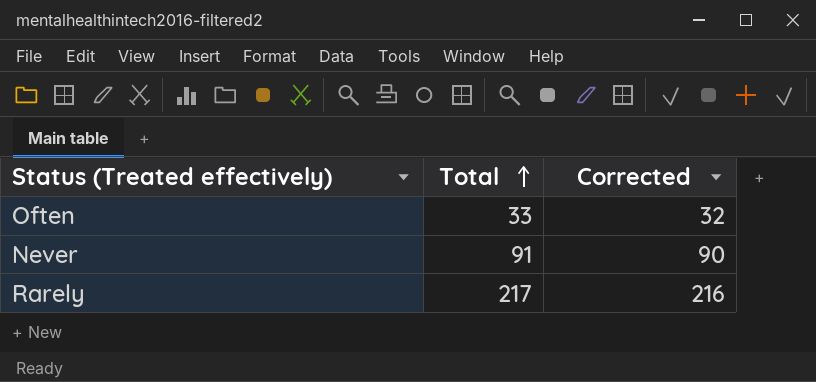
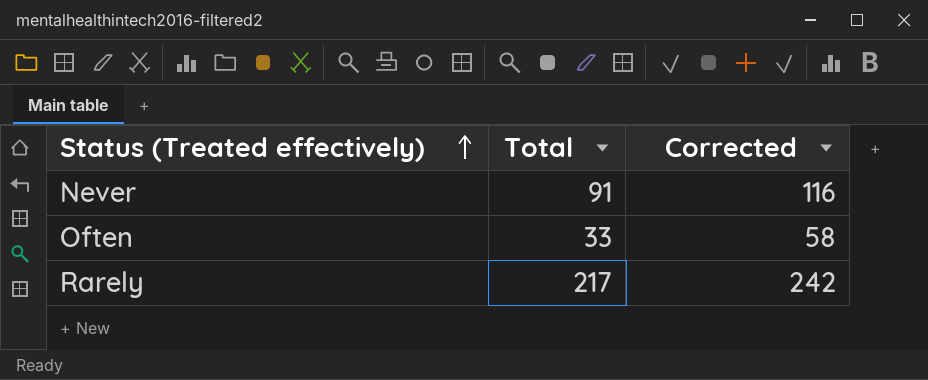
row order: Total ascending -> Status (Treated effectively) ascending
column Corrected | formula: [Total] - 1 -> [Total] + 25

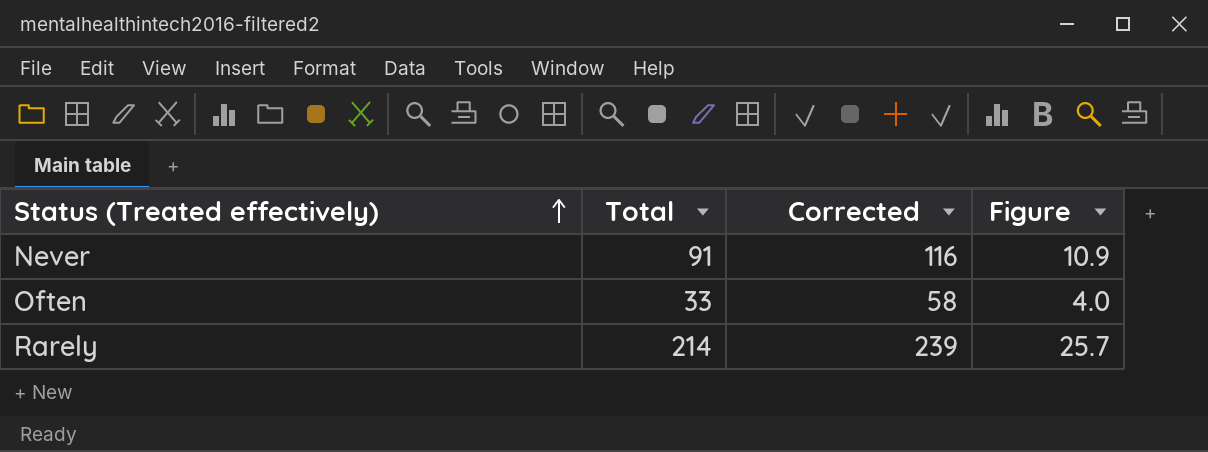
column Figure | formula: none -> [Total] * 0.12
Rarely | Total: 217 -> 214
Rarely | Corrected: 242 -> 239

